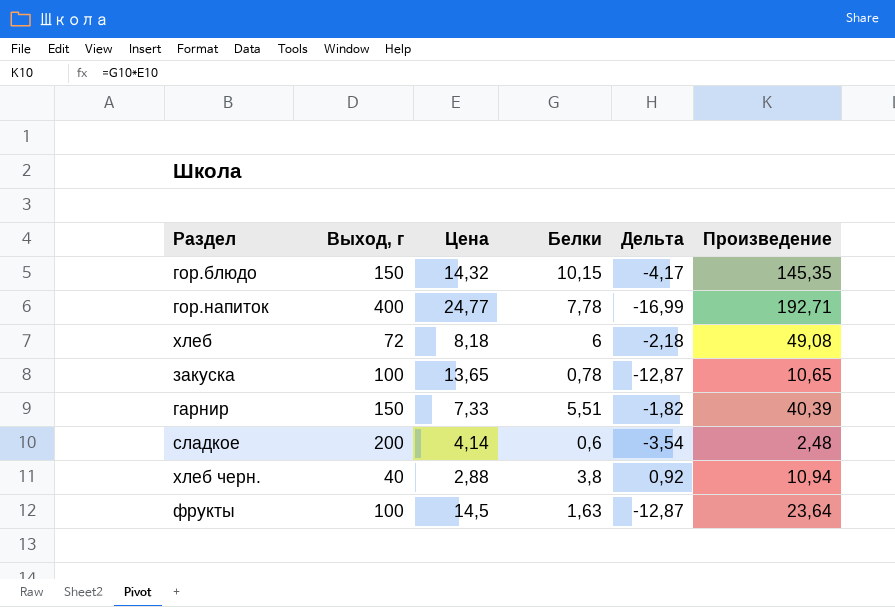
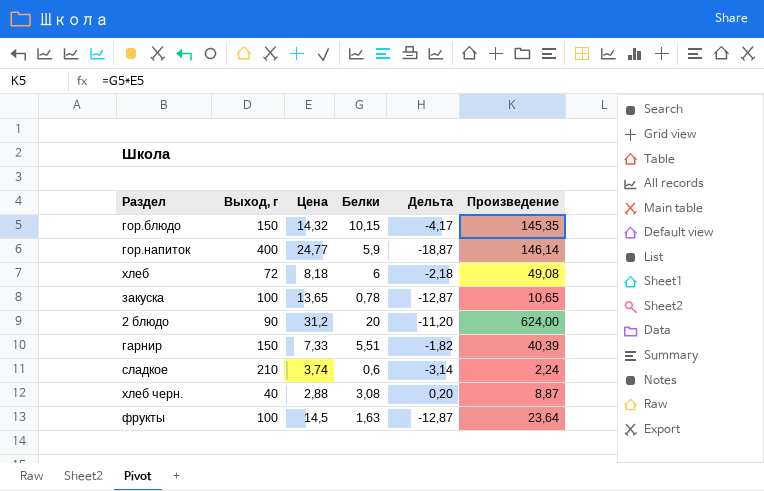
гор.напиток | Белки: 7,78 -> 5,9
гор.напиток | Дельта: -16,99 -> -18,87
гор.напиток | Произведение: 192,71 -> 146,14
row 2 блюдо: none -> 90 | 31,2 | 20 | -11,20 | 624,00
сладкое | Выход, г: 200 -> 210
сладкое | Цена: 4,14 -> 3,74
сладкое | Дельта: -3,54 -> -3,14
сладкое | Произведение: 2,48 -> 2,24
хлеб черн. | Белки: 3,8 -> 3,08
хлеб черн. | Дельта: 0,92 -> 0,20
хлеб черн. | Произведение: 10,94 -> 8,87

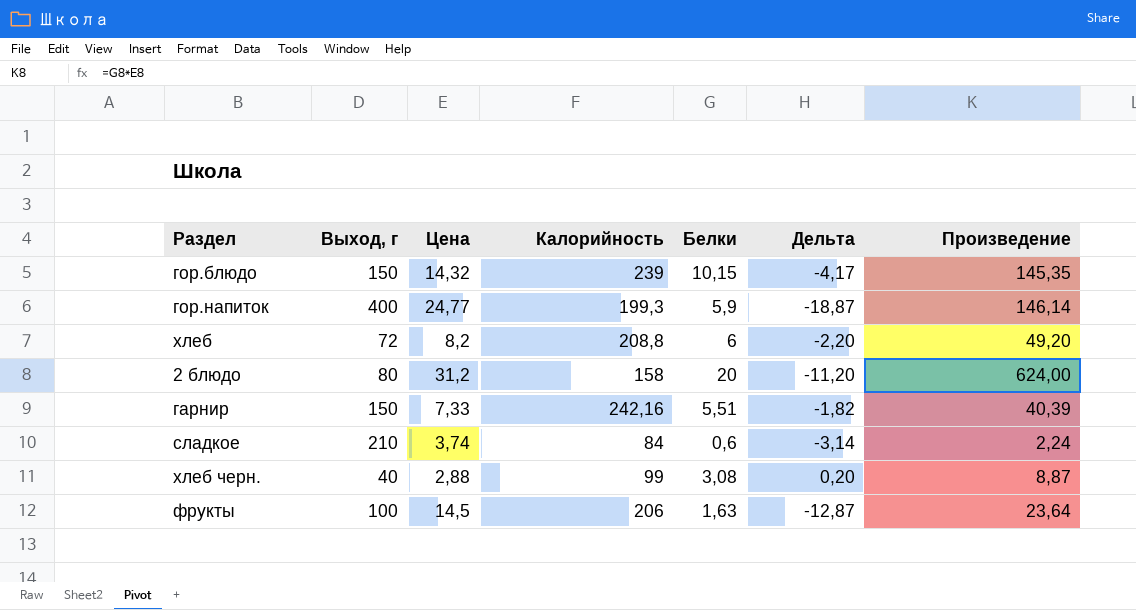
column Калорийность | position: none -> 4
row закуска: 100 | 13,65 | 0,78 | -12,87 | 10,65 -> none
хлеб | Цена: 8,18 -> 8,2
хлеб | Дельта: -2,18 -> -2,20
хлеб | Произведение: 49,08 -> 49,20
2 блюдо | Выход, г: 90 -> 80

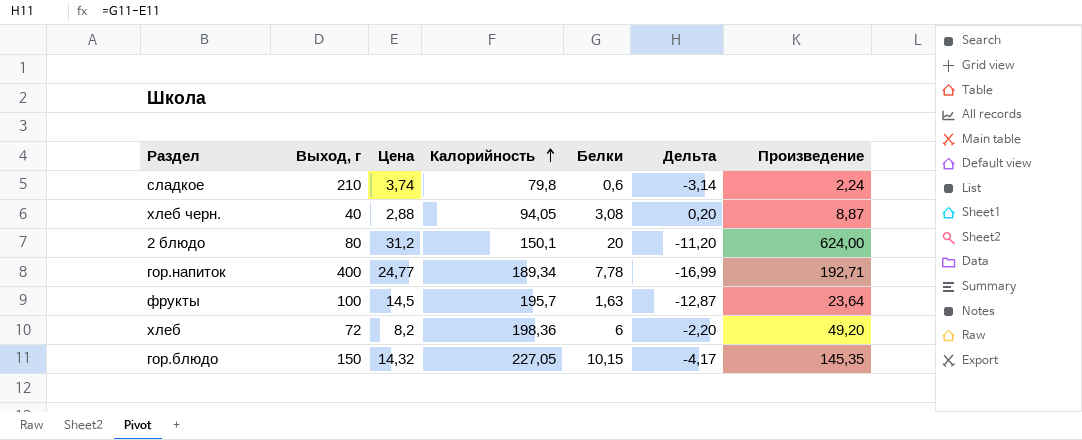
row order: none -> Калорийность ascending
row гарнир: 150 | 7,33 | 242,16 | 5,51 | -1,82 | 40,39 -> none
сладкое | Калорийность: 84 -> 79,8
хлеб черн. | Калорийность: 99 -> 94,05
2 блюдо | Калорийность: 158 -> 150,1
гор.напиток | Калорийность: 199,3 -> 189,34
гор.напиток | Белки: 5,9 -> 7,78
гор.напиток | Дельта: -18,87 -> -16,99
гор.напиток | Произведение: 146,14 -> 192,71
фрукты | Калорийность: 206 -> 195,7
хлеб | Калорийность: 208,8 -> 198,36
гор.блюдо | Калорийность: 239 -> 227,05

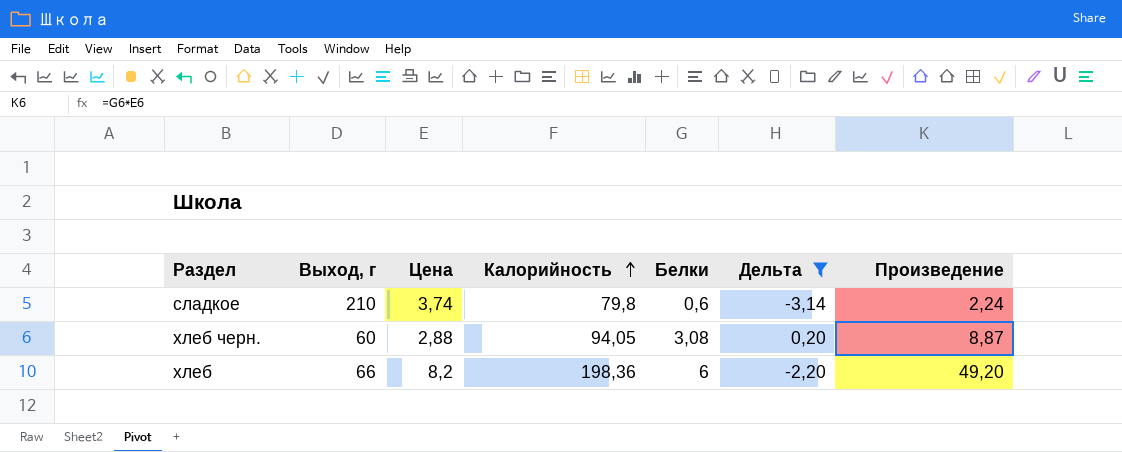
filter: none -> Дельта >= -3,14
хлеб черн. | Выход, г: 40 -> 60
хлеб | Выход, г: 72 -> 66

